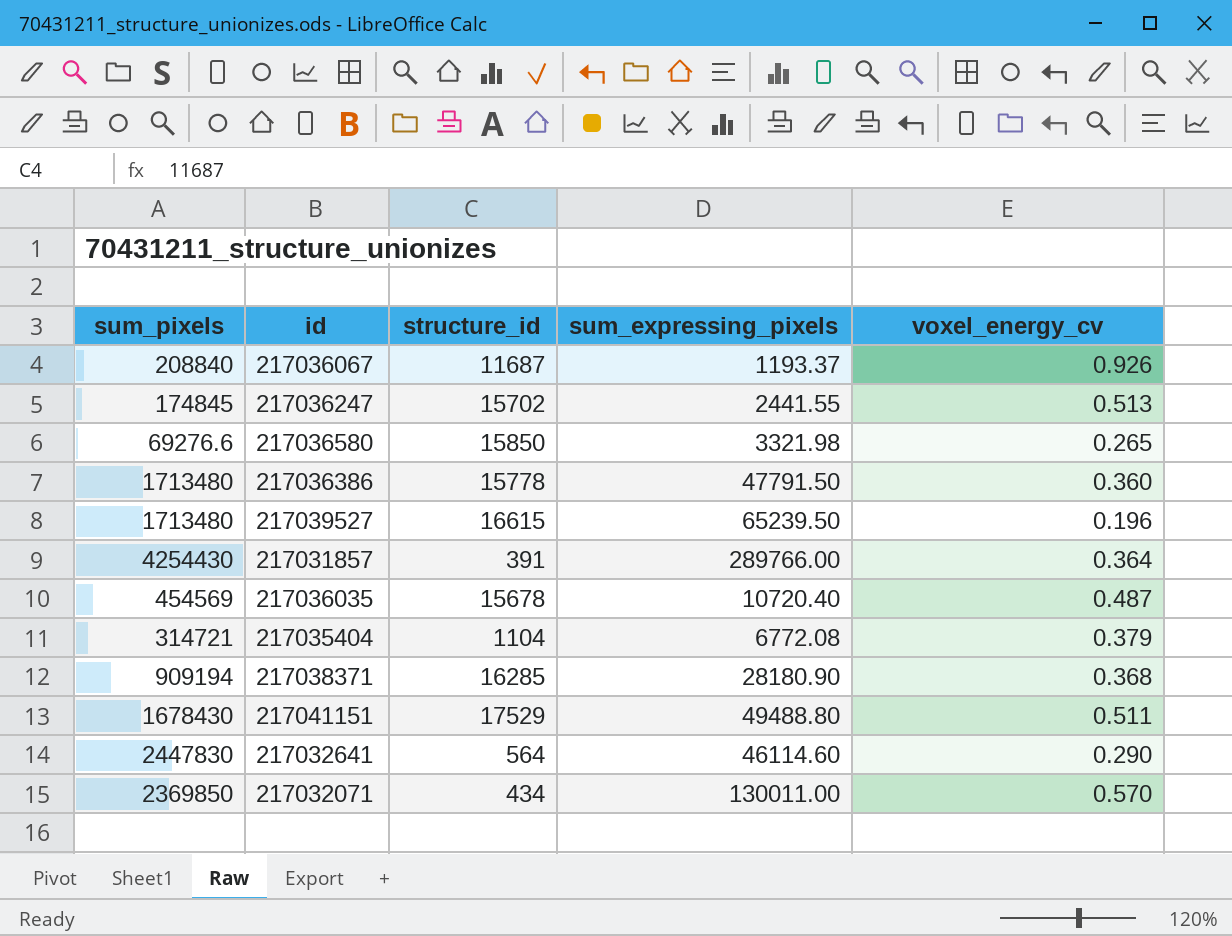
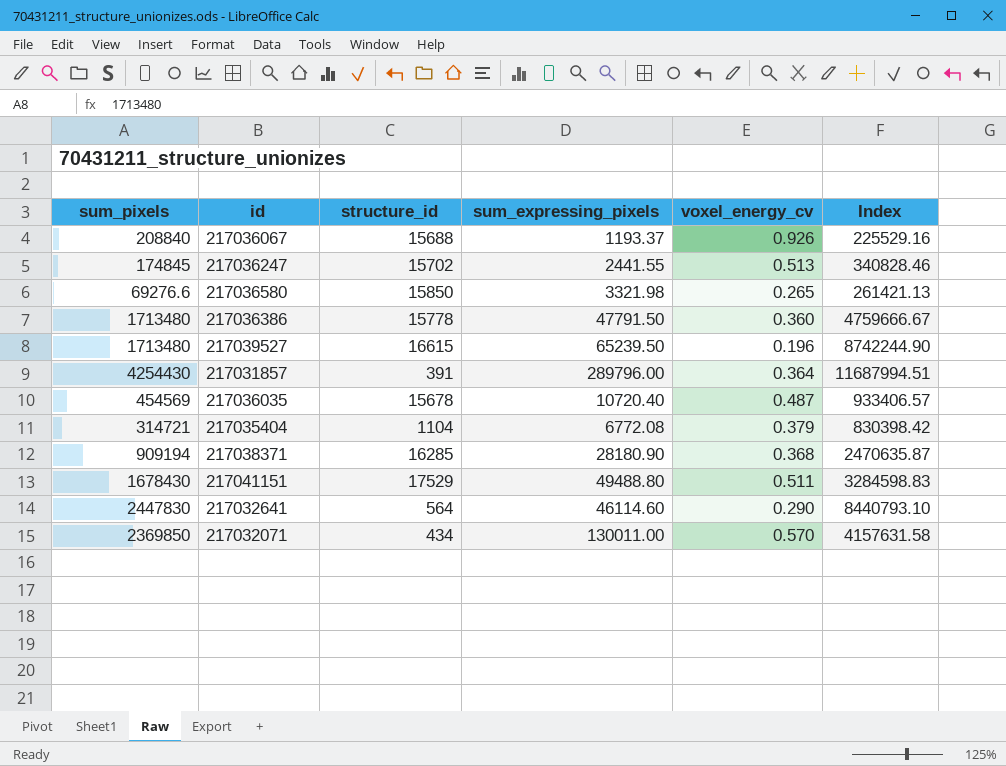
column Index | formula: none -> [sum_pixels] / [voxel_energy_cv]
217036067 | structure_id: 11687 -> 15688
217031857 | sum_expressing_pixels: 289766.00 -> 289796.00

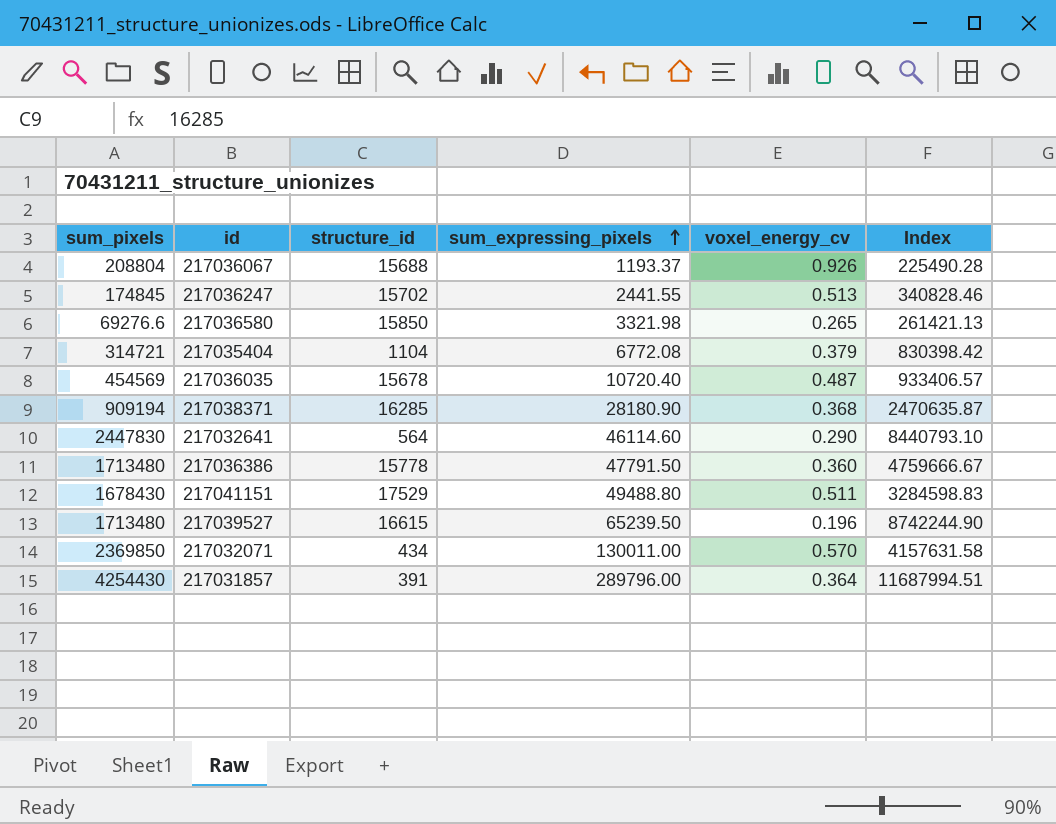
row order: none -> sum_expressing_pixels ascending
217036067 | sum_pixels: 208840 -> 208804
217036067 | Index: 225529.16 -> 225490.28

